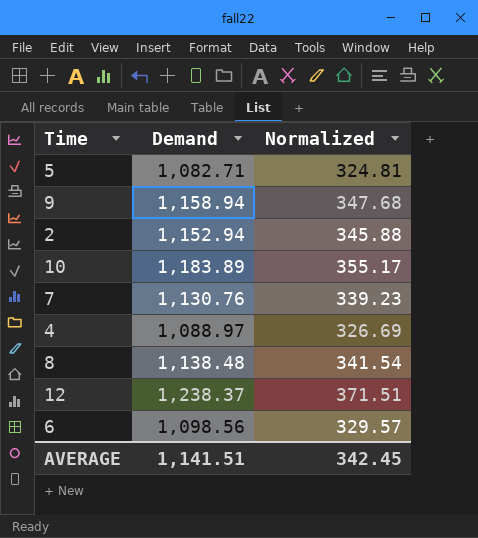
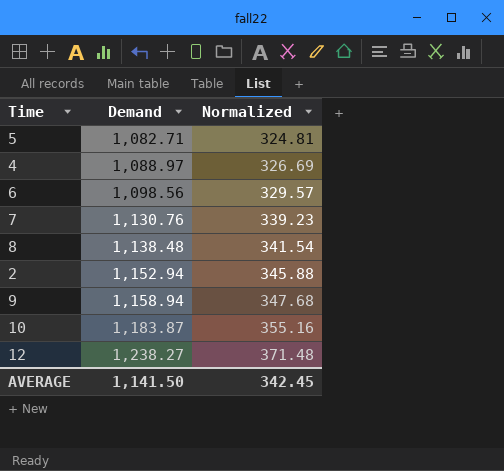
row order: none -> Demand ascending
10 | Demand: 1,183.89 -> 1,183.87
10 | Normalized: 355.17 -> 355.16
12 | Demand: 1,238.37 -> 1,238.27
12 | Normalized: 371.51 -> 371.48
AVERAGE | Demand: 1,141.51 -> 1,141.50

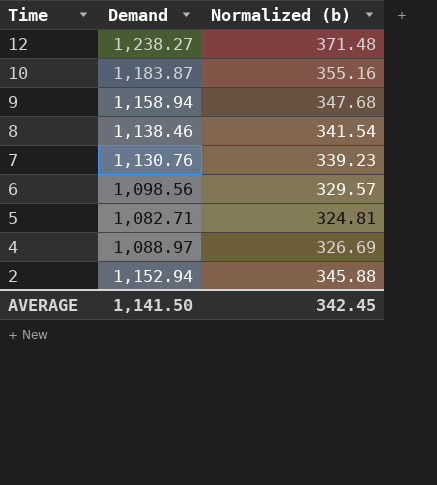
row order: Demand ascending -> Time descending
column name: Normalized -> Normalized (b)
8 | Demand: 1,138.48 -> 1,138.46

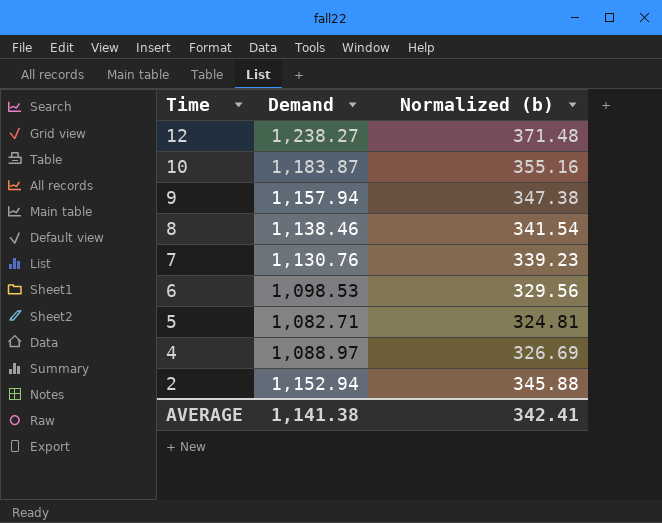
9 | Demand: 1,158.94 -> 1,157.94
9 | Normalized (b): 347.68 -> 347.38
6 | Demand: 1,098.56 -> 1,098.53
6 | Normalized (b): 329.57 -> 329.56
AVERAGE | Demand: 1,141.50 -> 1,141.38
AVERAGE | Normalized (b): 342.45 -> 342.41

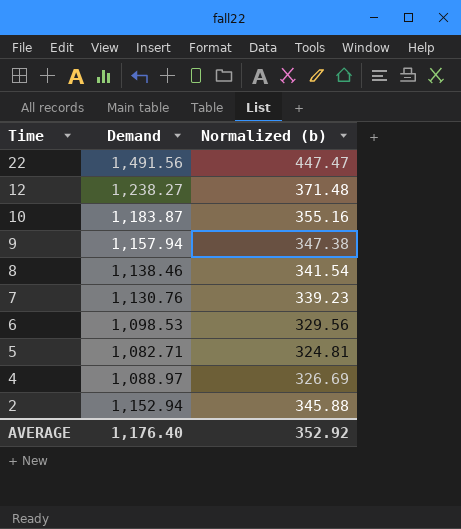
row 22: none -> 1,491.56 | 447.47
AVERAGE | Demand: 1,141.38 -> 1,176.40
AVERAGE | Normalized (b): 342.41 -> 352.92

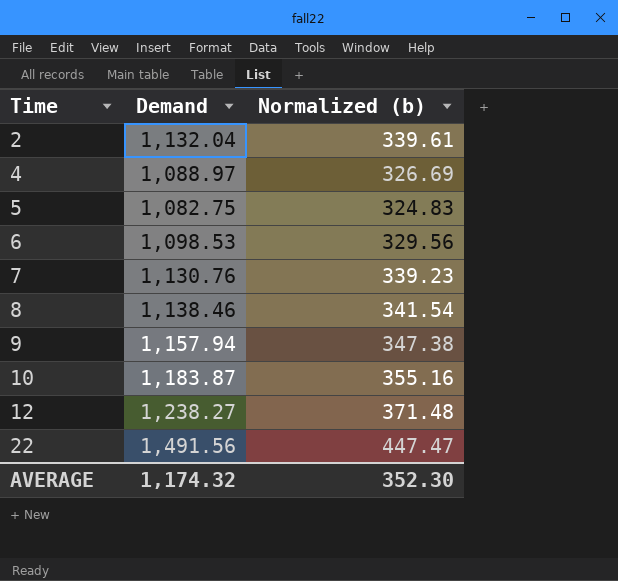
row order: Time descending -> Time ascending
2 | Demand: 1,152.94 -> 1,132.04
2 | Normalized (b): 345.88 -> 339.61
5 | Demand: 1,082.71 -> 1,082.75
5 | Normalized (b): 324.81 -> 324.83
AVERAGE | Demand: 1,176.40 -> 1,174.32
AVERAGE | Normalized (b): 352.92 -> 352.30

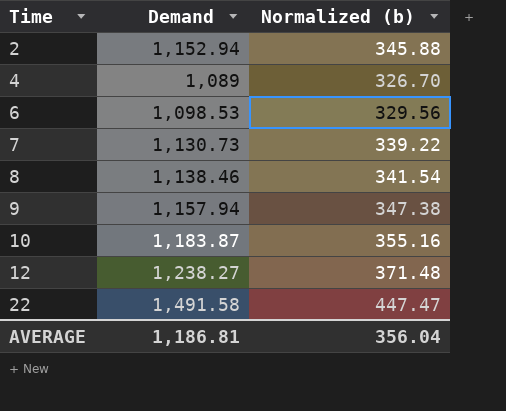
row 5: 1,082.75 | 324.83 -> none
2 | Demand: 1,132.04 -> 1,152.94
2 | Normalized (b): 339.61 -> 345.88
4 | Demand: 1,088.97 -> 1,089
4 | Normalized (b): 326.69 -> 326.70
7 | Demand: 1,130.76 -> 1,130.73
7 | Normalized (b): 339.23 -> 339.22
22 | Demand: 1,491.56 -> 1,491.58
AVERAGE | Demand: 1,174.32 -> 1,186.81
AVERAGE | Normalized (b): 352.30 -> 356.04

